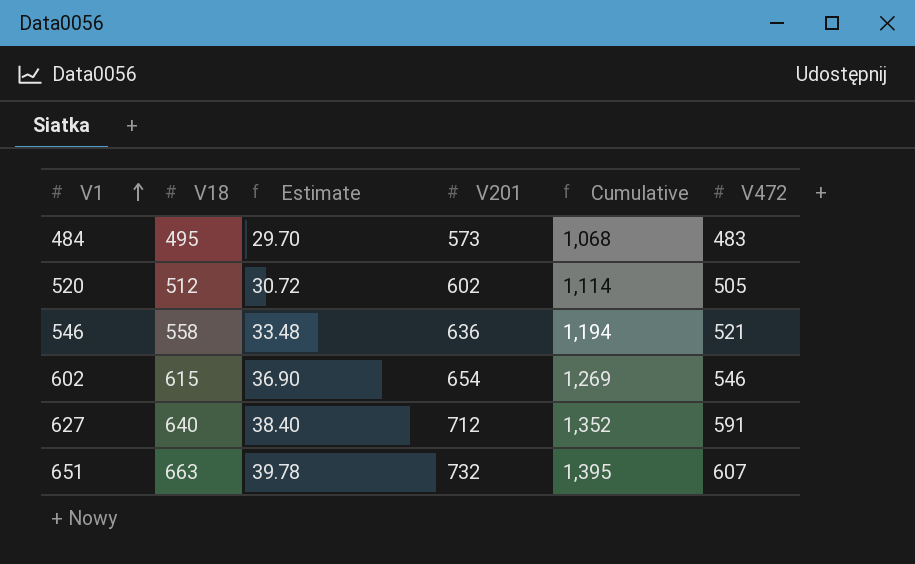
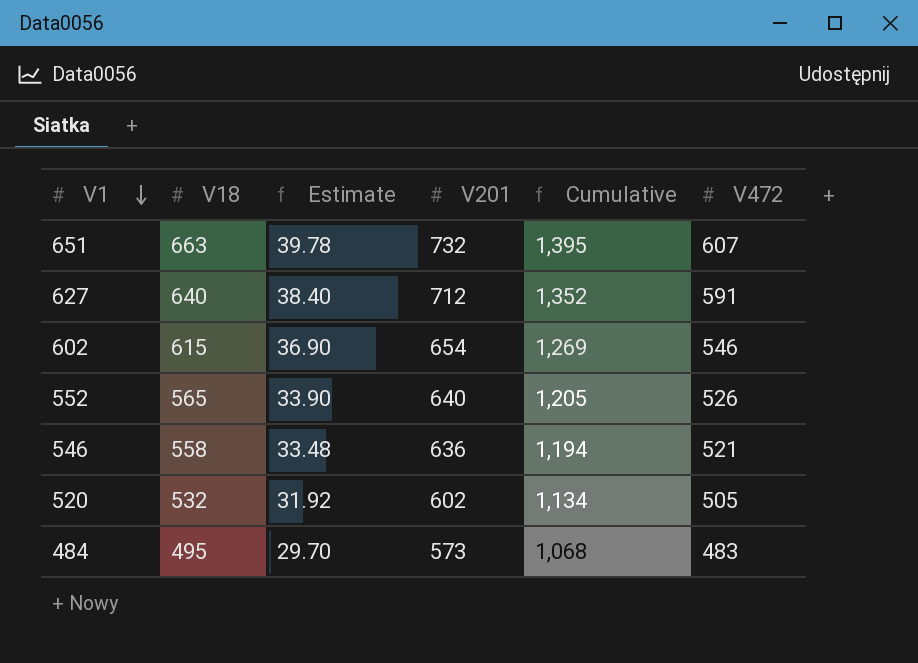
row order: V1 ascending -> V1 descending
row 552: none -> 565 | 33.90 | 640 | 1,205 | 526
520 | V18: 512 -> 532
520 | Estimate: 30.72 -> 31.92
520 | Cumulative: 1,114 -> 1,134

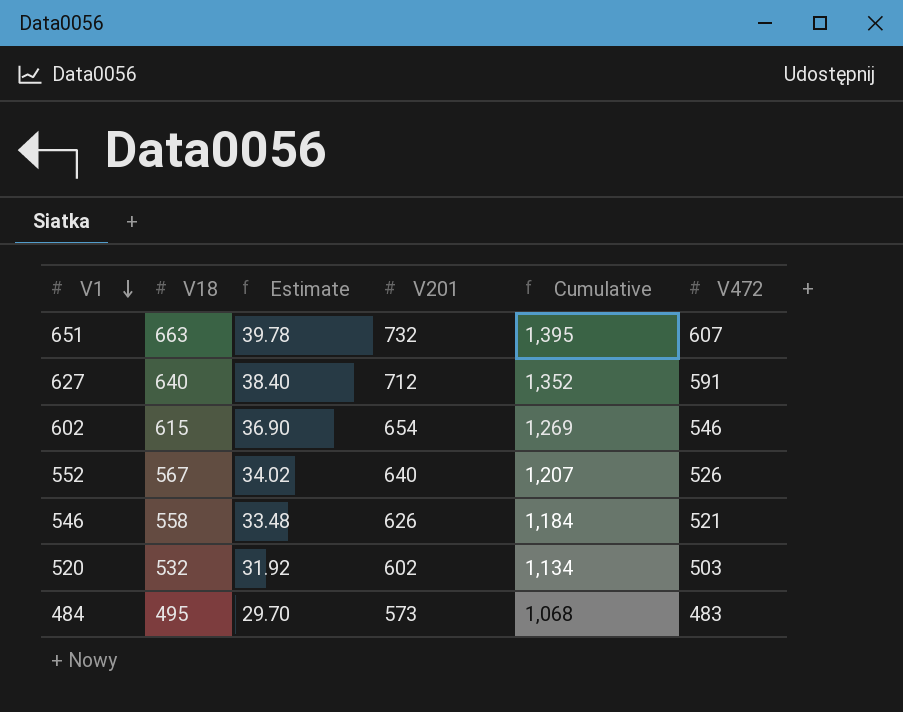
552 | V18: 565 -> 567
552 | Estimate: 33.90 -> 34.02
552 | Cumulative: 1,205 -> 1,207
546 | V201: 636 -> 626
546 | Cumulative: 1,194 -> 1,184
520 | V472: 505 -> 503

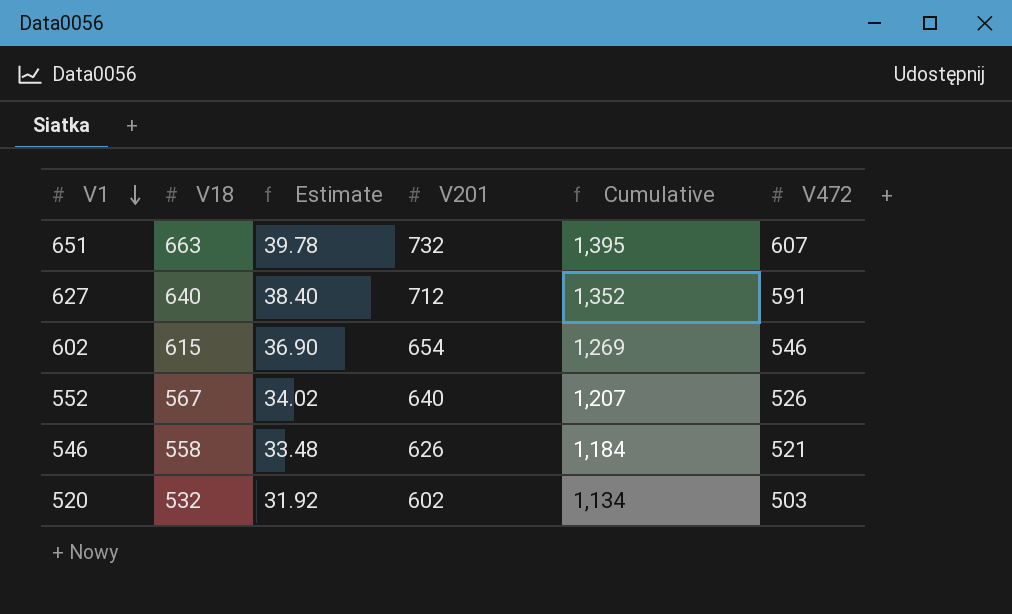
row 484: 495 | 29.70 | 573 | 1,068 | 483 -> none

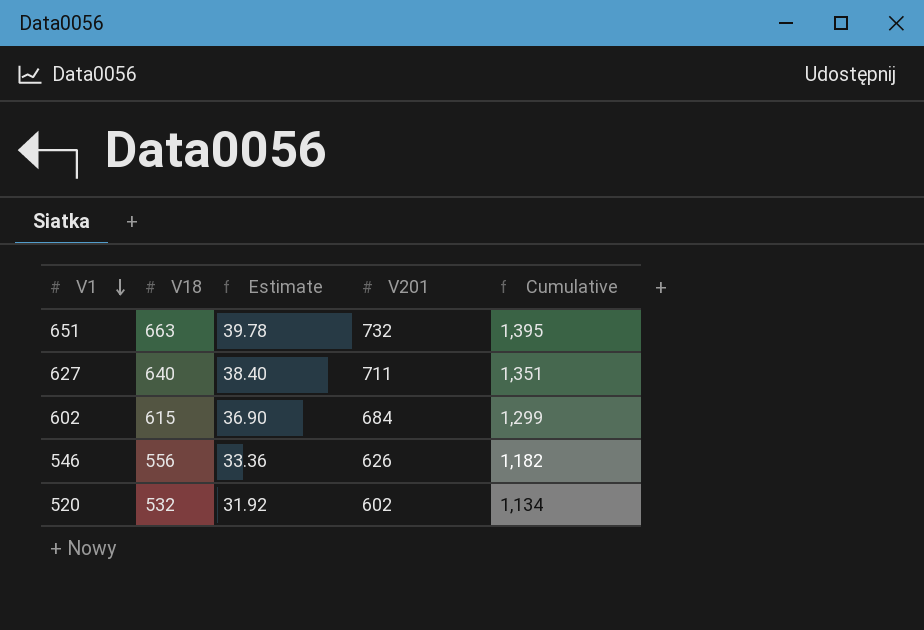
column V472 | position: 6 -> none
row 552: 567 | 34.02 | 640 | 1,207 | 526 -> none
627 | V201: 712 -> 711
627 | Cumulative: 1,352 -> 1,351
602 | V201: 654 -> 684
602 | Cumulative: 1,269 -> 1,299
546 | V18: 558 -> 556
546 | Estimate: 33.48 -> 33.36
546 | Cumulative: 1,184 -> 1,182

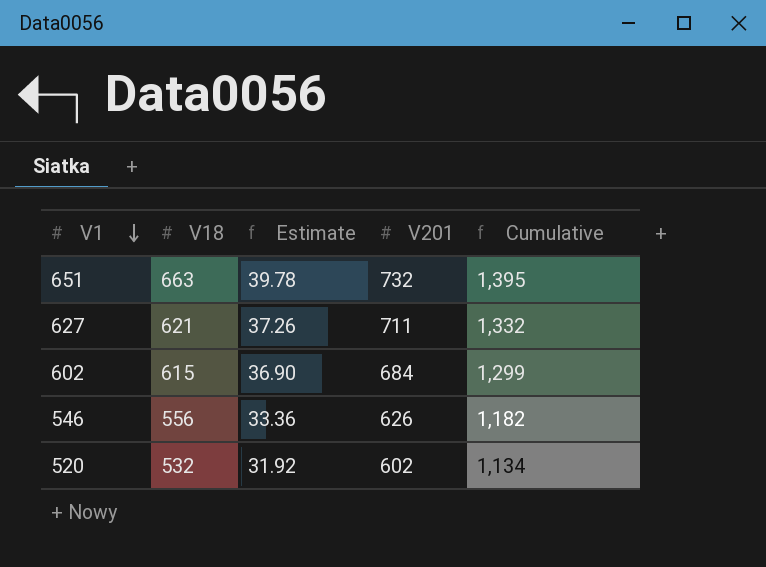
627 | V18: 640 -> 621
627 | Estimate: 38.40 -> 37.26
627 | Cumulative: 1,351 -> 1,332

